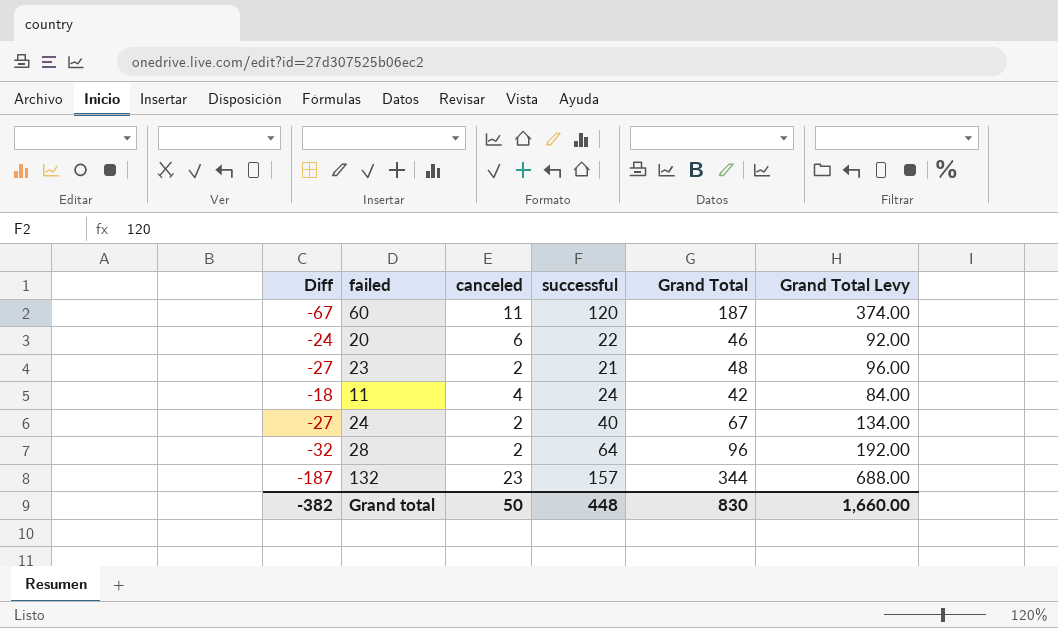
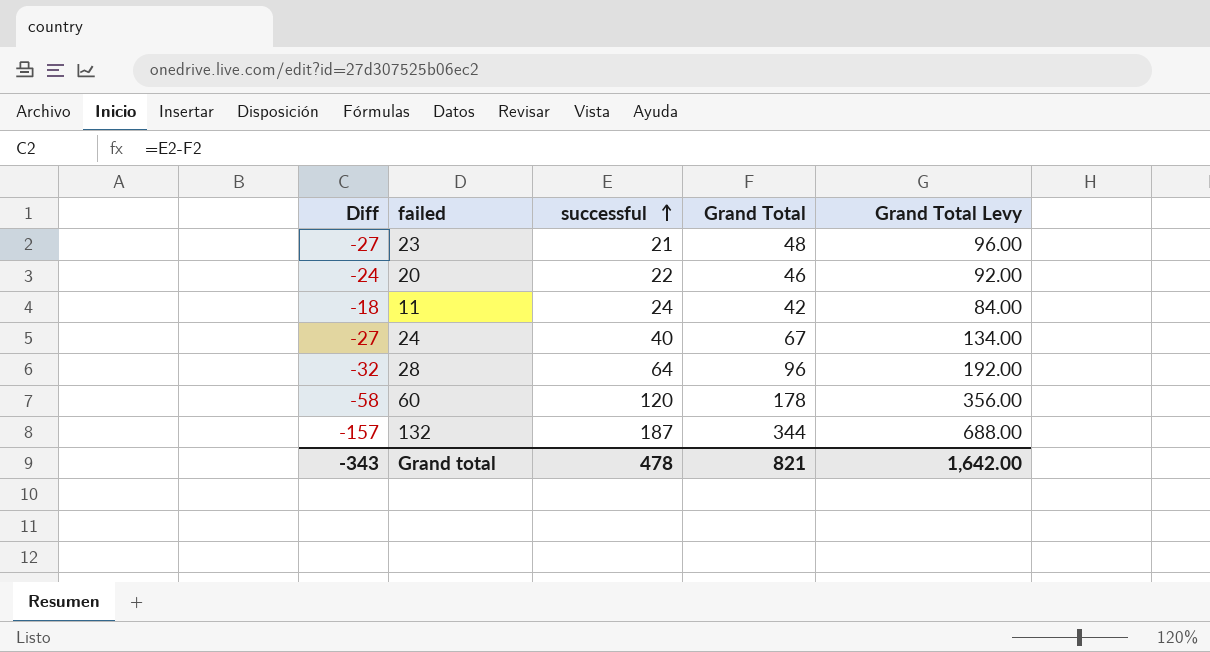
row order: none -> successful ascending
column canceled | position: 3 -> none
60 | Diff: -67 -> -58
60 | Grand Total: 187 -> 178
60 | Grand Total Levy: 374.00 -> 356.00
132 | Diff: -187 -> -157
132 | successful: 157 -> 187
Grand total | Diff: -382 -> -343
Grand total | successful: 448 -> 478
Grand total | Grand Total: 830 -> 821
Grand total | Grand Total Levy: 1,660.00 -> 1,642.00

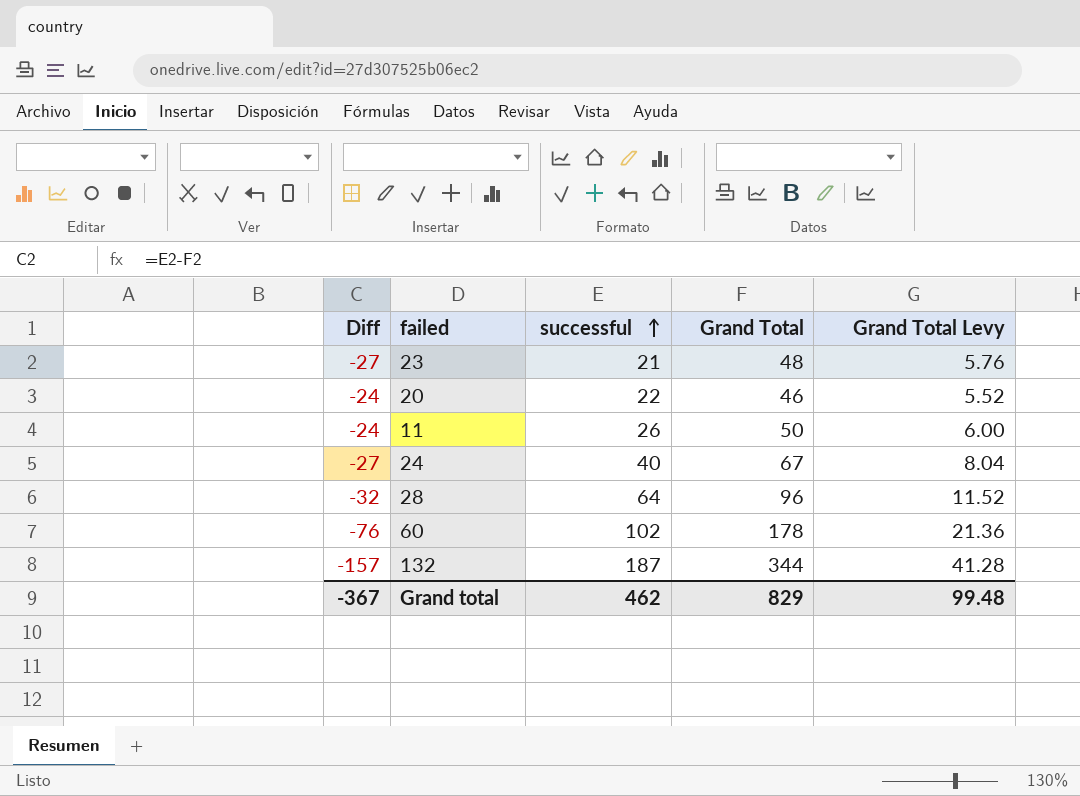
column Grand Total Levy | formula: [Grand Total] * 2 -> [Grand Total] * 0.12
11 | Diff: -18 -> -24
11 | successful: 24 -> 26
11 | Grand Total: 42 -> 50
60 | Diff: -58 -> -76
60 | successful: 120 -> 102
Grand total | Diff: -343 -> -367
Grand total | successful: 478 -> 462
Grand total | Grand Total: 821 -> 829
Grand total | Grand Total Levy: 1,642.00 -> 99.48

